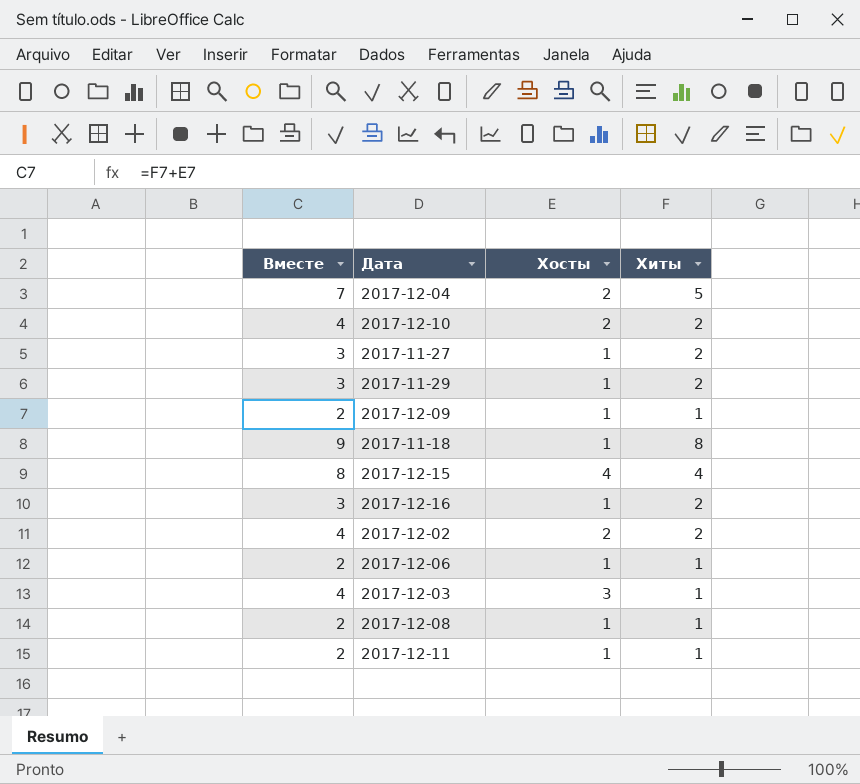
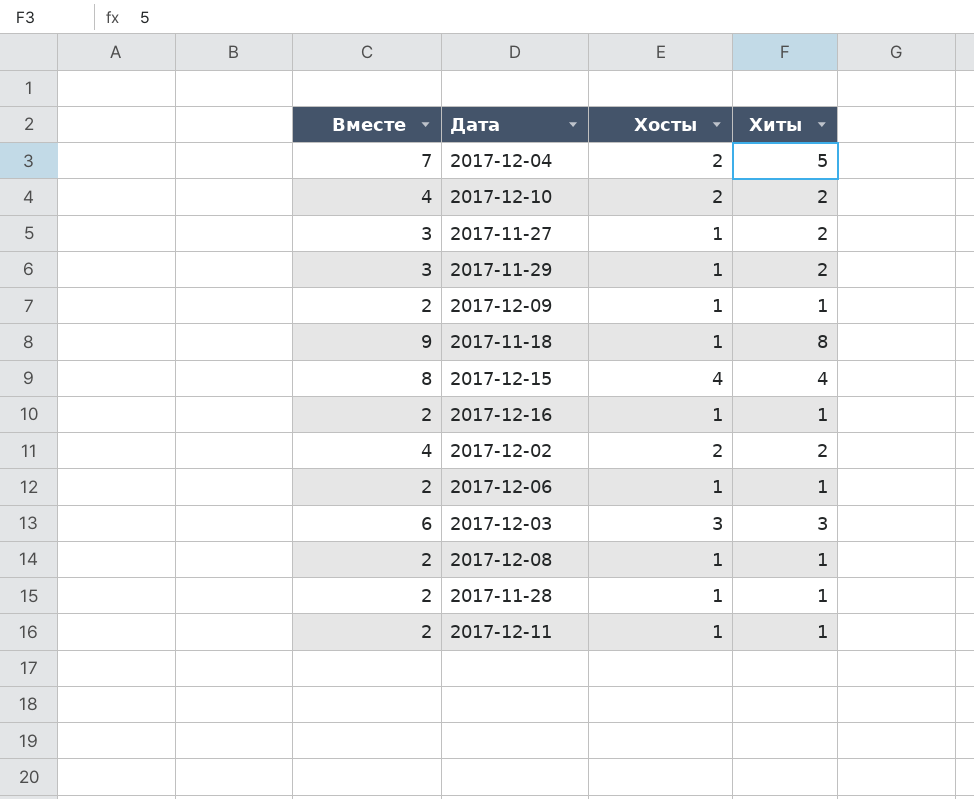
2017-12-16 | Вместе: 3 -> 2
2017-12-16 | Хиты: 2 -> 1
2017-12-03 | Вместе: 4 -> 6
2017-12-03 | Хиты: 1 -> 3
row 2017-11-28: none -> 2 | 1 | 1

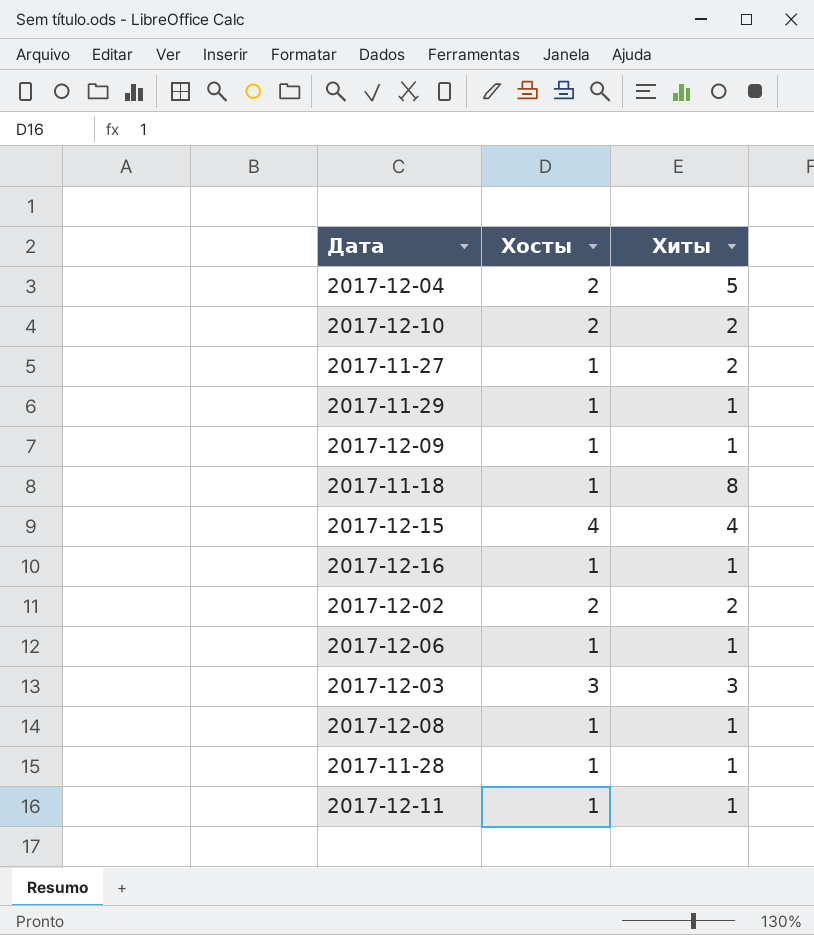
column Вместе | formula: [Хосты] + [Хиты] -> none
2017-11-29 | Хиты: 2 -> 1

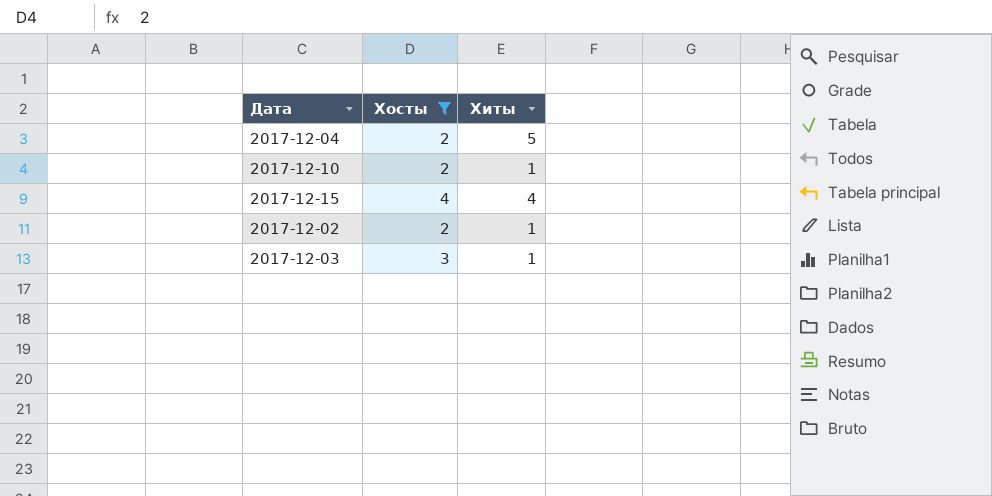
filter: none -> Хосты != 1
2017-12-10 | Хиты: 2 -> 1
2017-12-02 | Хиты: 2 -> 1
2017-12-03 | Хиты: 3 -> 1

